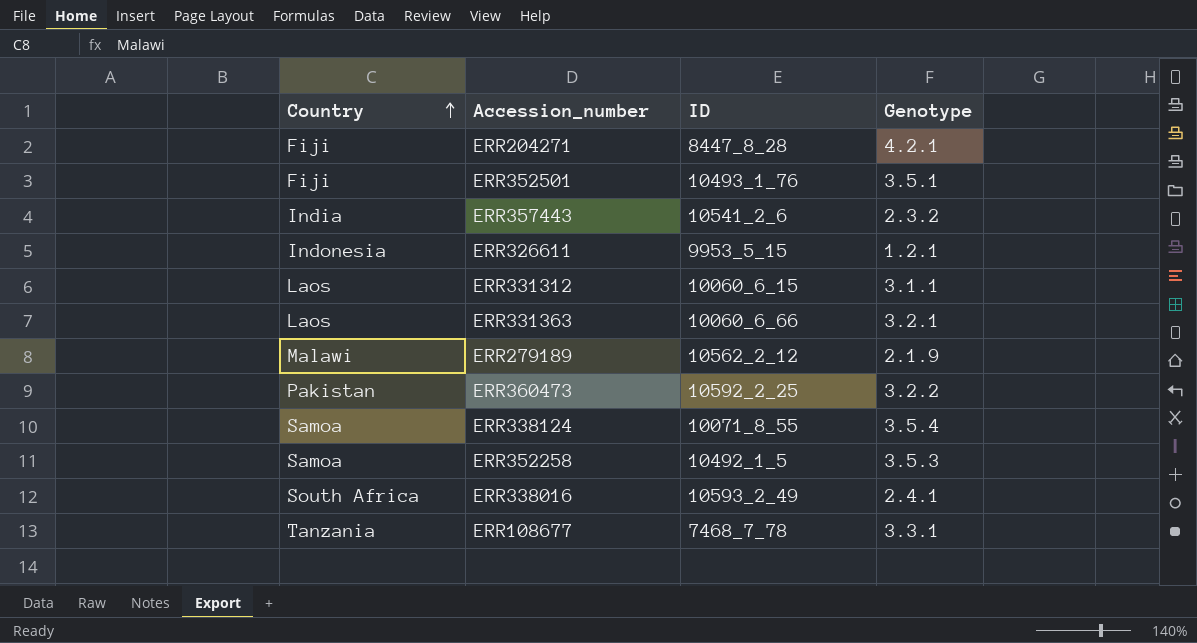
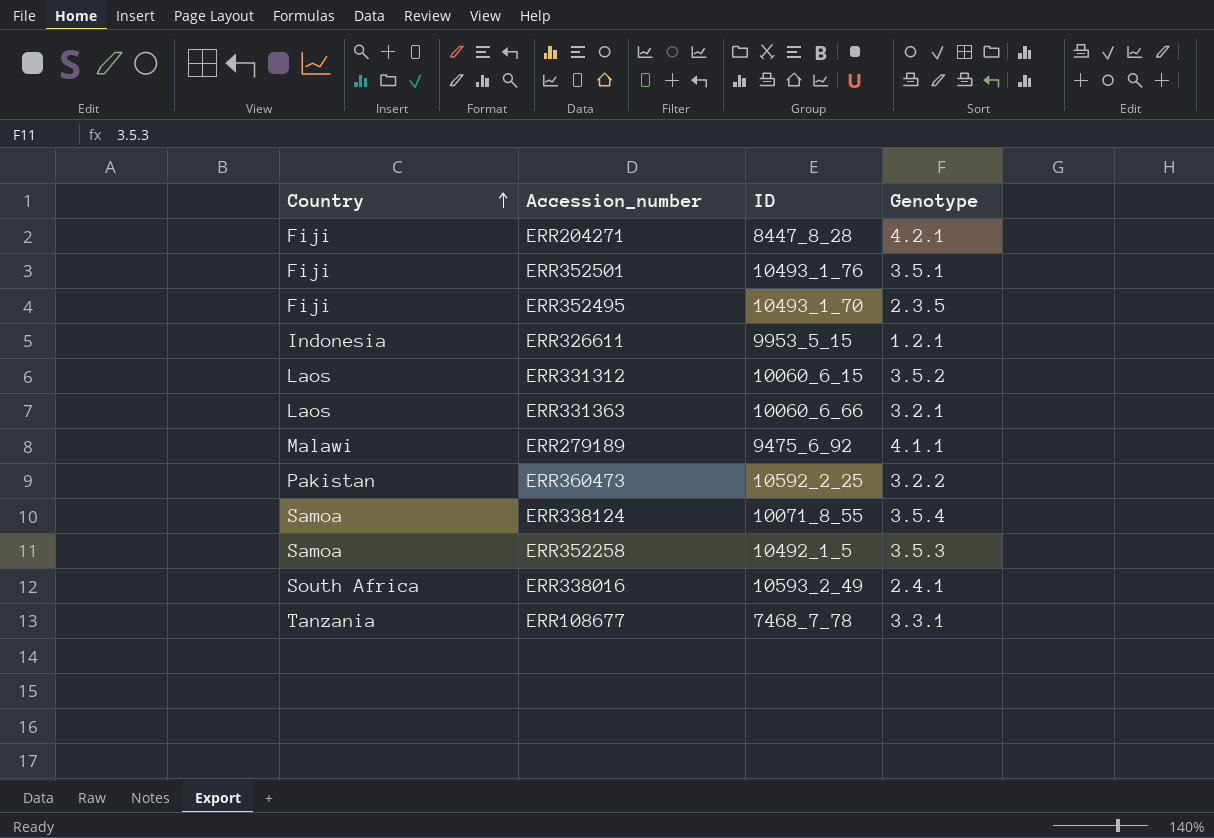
row ERR357443: India | 10541_2_6 | 2.3.2 -> none
row ERR352495: none -> Fiji | 10493_1_70 | 2.3.5
ERR331312 | Genotype: 3.1.1 -> 3.5.2
ERR279189 | ID: 10562_2_12 -> 9475_6_92
ERR279189 | Genotype: 2.1.9 -> 4.1.1

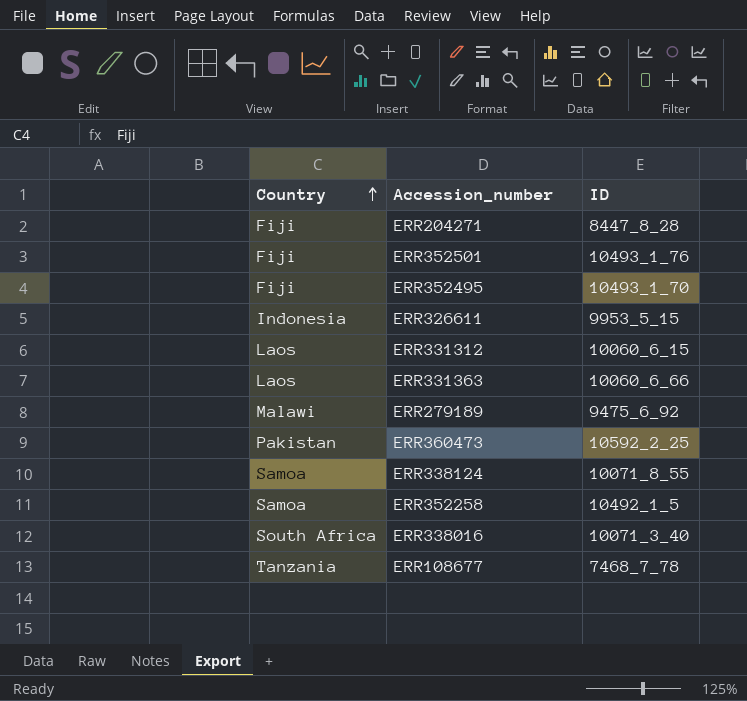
column Genotype | position: 4 -> none
ERR338016 | ID: 10593_2_49 -> 10071_3_40

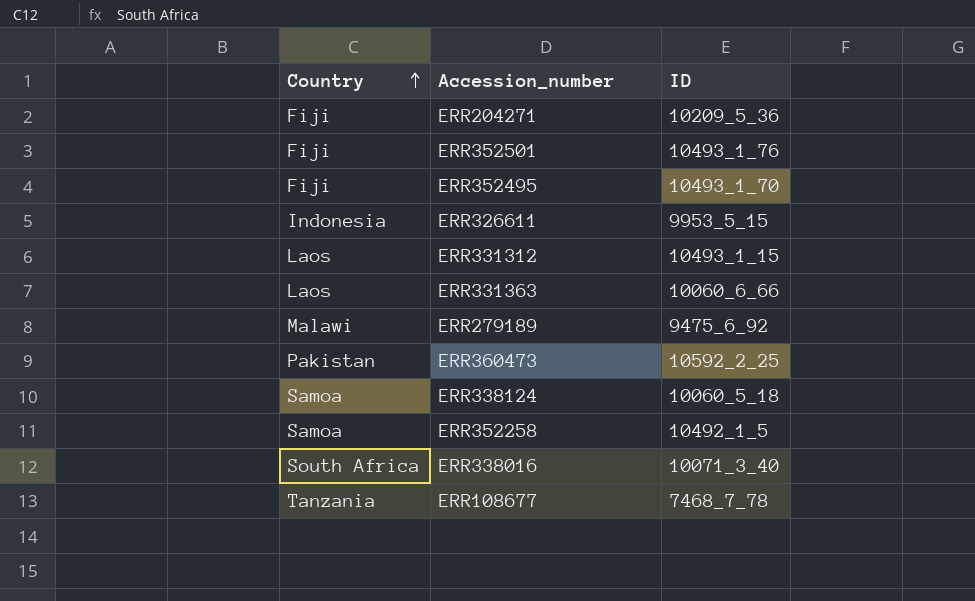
ERR204271 | ID: 8447_8_28 -> 10209_5_36
ERR331312 | ID: 10060_6_15 -> 10493_1_15
ERR338124 | ID: 10071_8_55 -> 10060_5_18

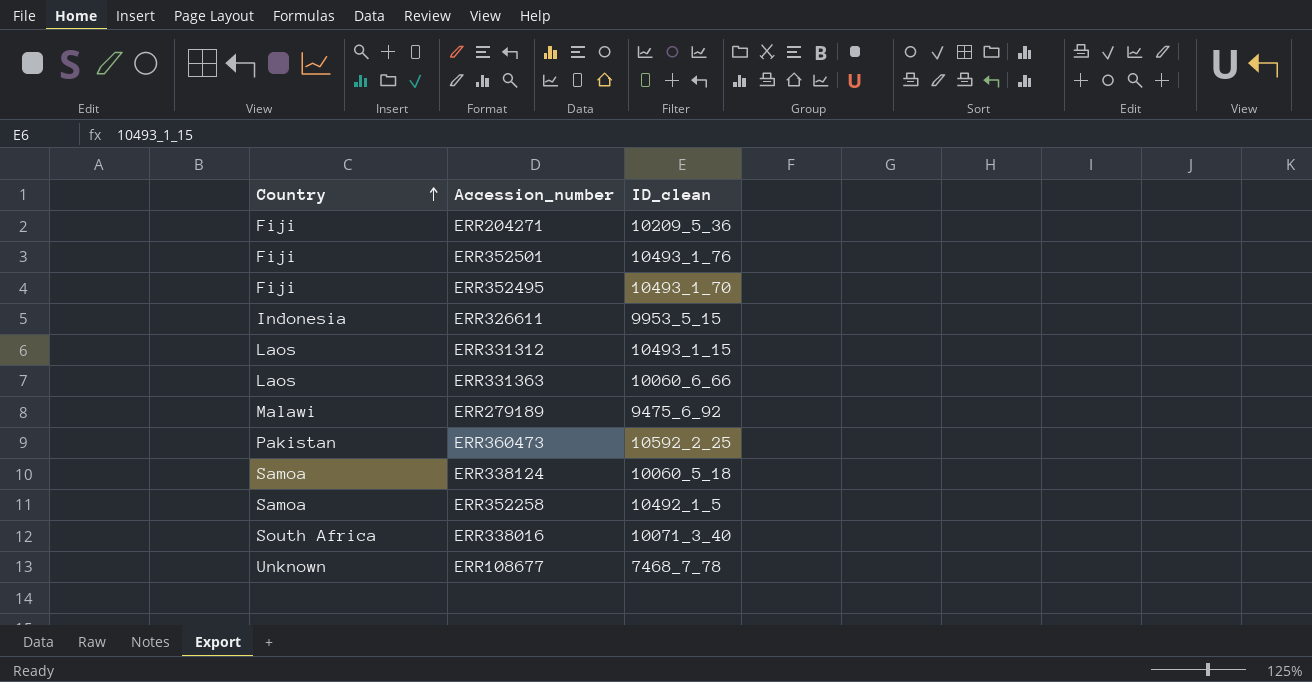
column name: ID -> ID_clean
ERR108677 | Country: Tanzania -> Unknown

